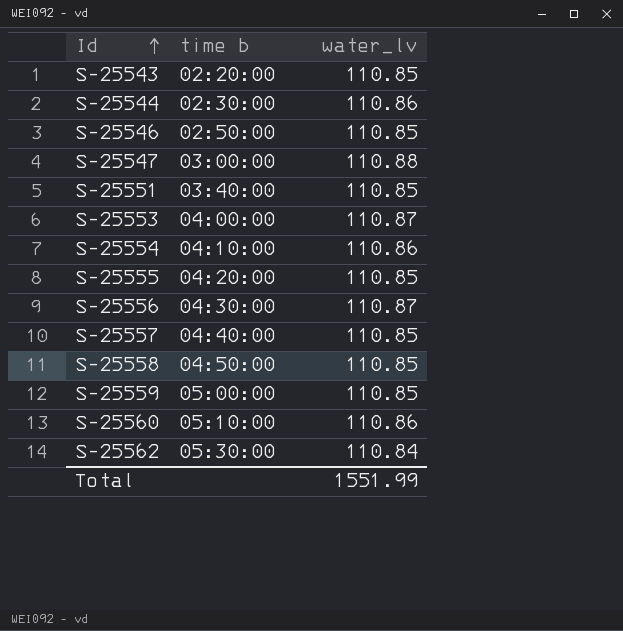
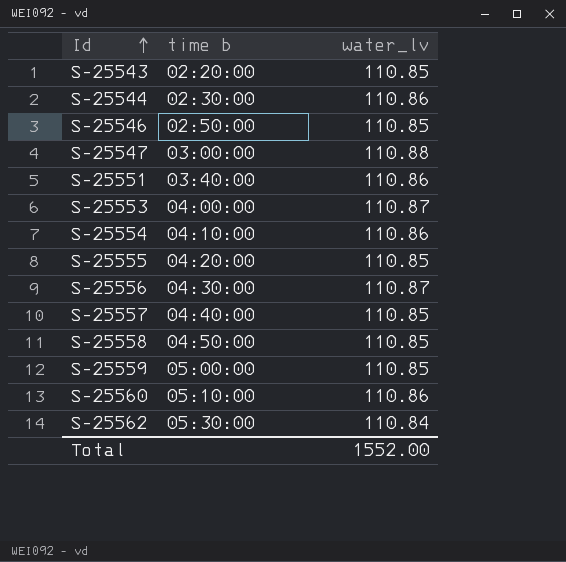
S-25551 | water_lv: 110.85 -> 110.86
Total | water_lv: 1551.99 -> 1552.00

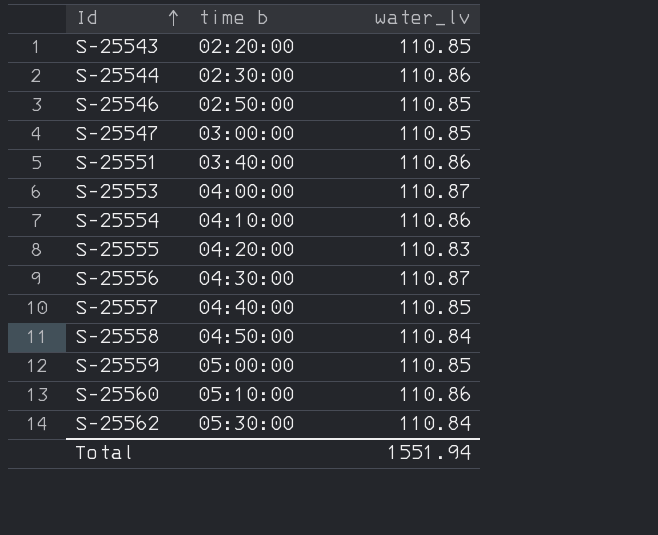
S-25547 | water_lv: 110.88 -> 110.85
S-25555 | water_lv: 110.85 -> 110.83
S-25558 | water_lv: 110.85 -> 110.84
Total | water_lv: 1552.00 -> 1551.94

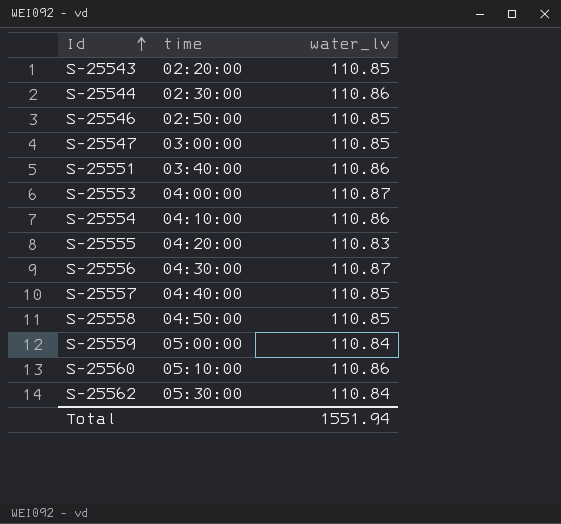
column name: time b -> time
S-25558 | water_lv: 110.84 -> 110.85
S-25559 | water_lv: 110.85 -> 110.84

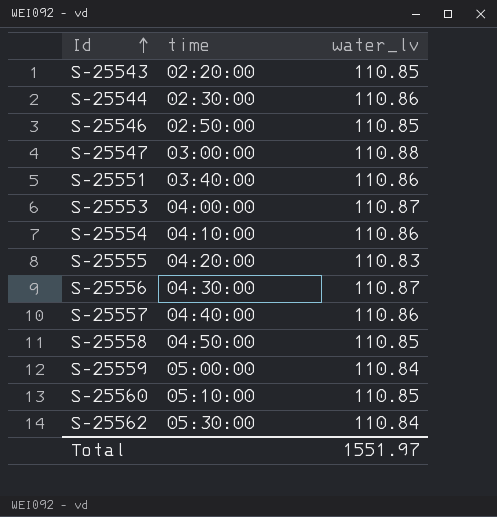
S-25547 | water_lv: 110.85 -> 110.88
S-25557 | water_lv: 110.85 -> 110.86
S-25560 | water_lv: 110.86 -> 110.85
Total | water_lv: 1551.94 -> 1551.97

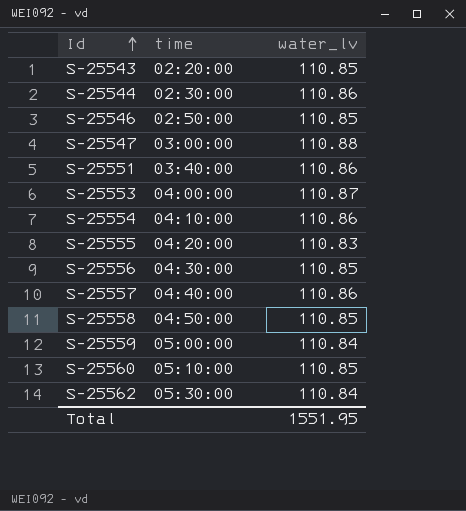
S-25556 | water_lv: 110.87 -> 110.85
Total | water_lv: 1551.97 -> 1551.95

